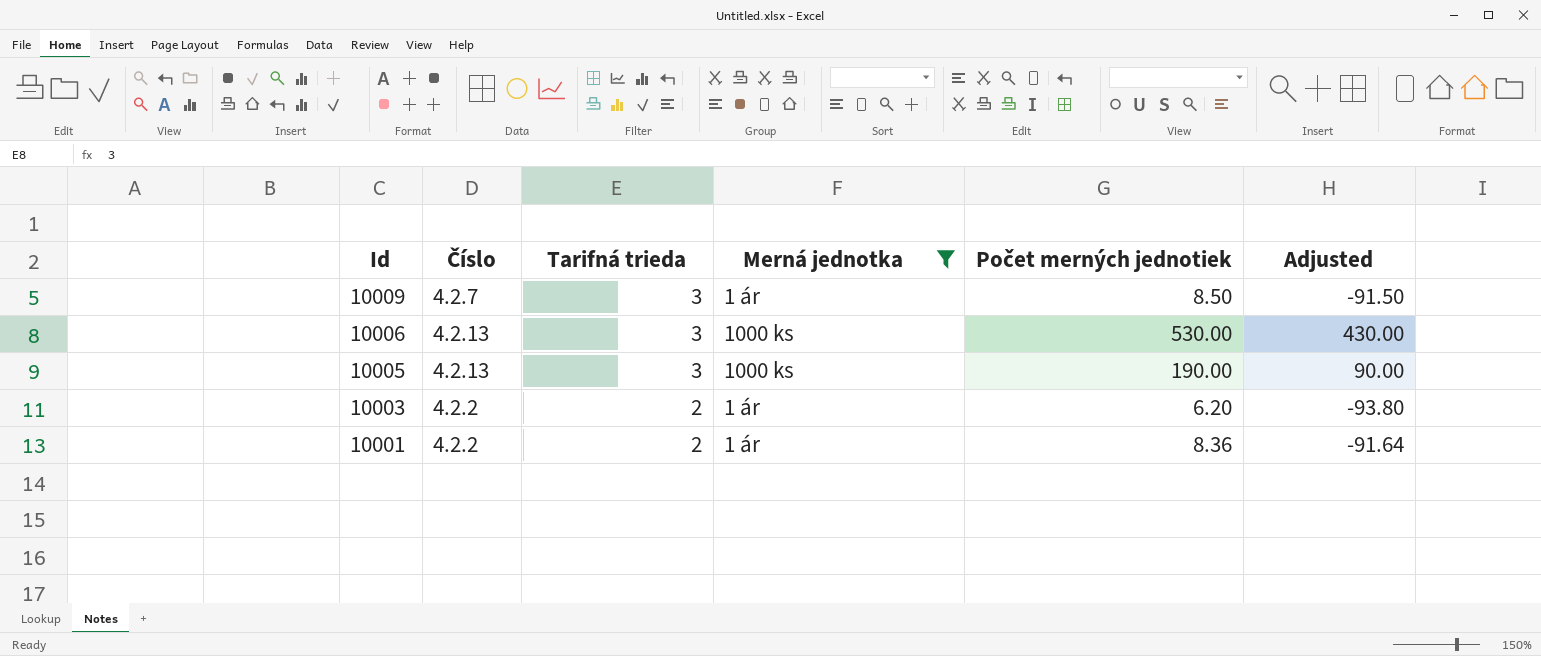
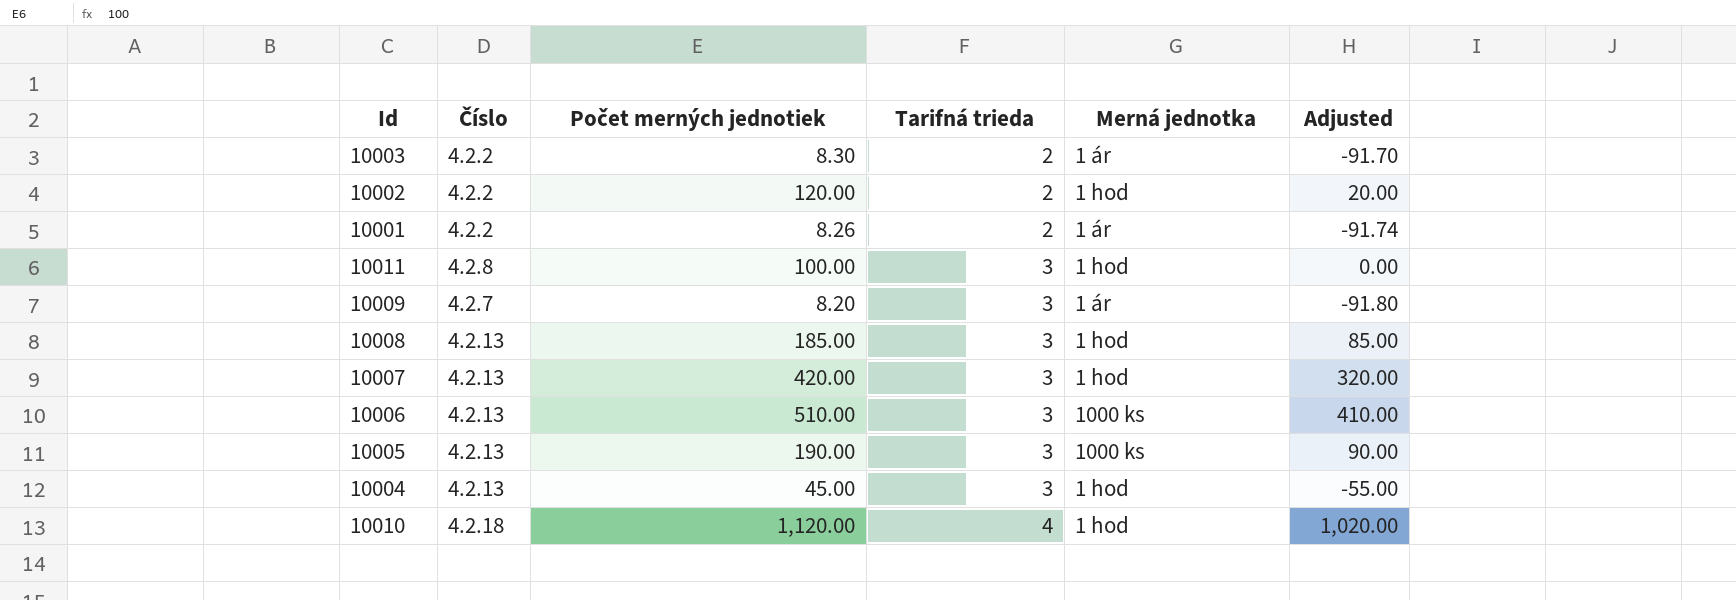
filter: Merná jednotka != 1 hod -> none
row order: Id descending -> Tarifná trieda ascending
column Počet merných jednotiek | position: 5 -> 3
10003 | Počet merných jednotiek: 6.20 -> 8.30
10003 | Adjusted: -93.80 -> -91.70
10001 | Počet merných jednotiek: 8.36 -> 8.26
10001 | Adjusted: -91.64 -> -91.74
10009 | Počet merných jednotiek: 8.50 -> 8.20
10009 | Adjusted: -91.50 -> -91.80
10006 | Počet merných jednotiek: 530.00 -> 510.00
10006 | Adjusted: 430.00 -> 410.00

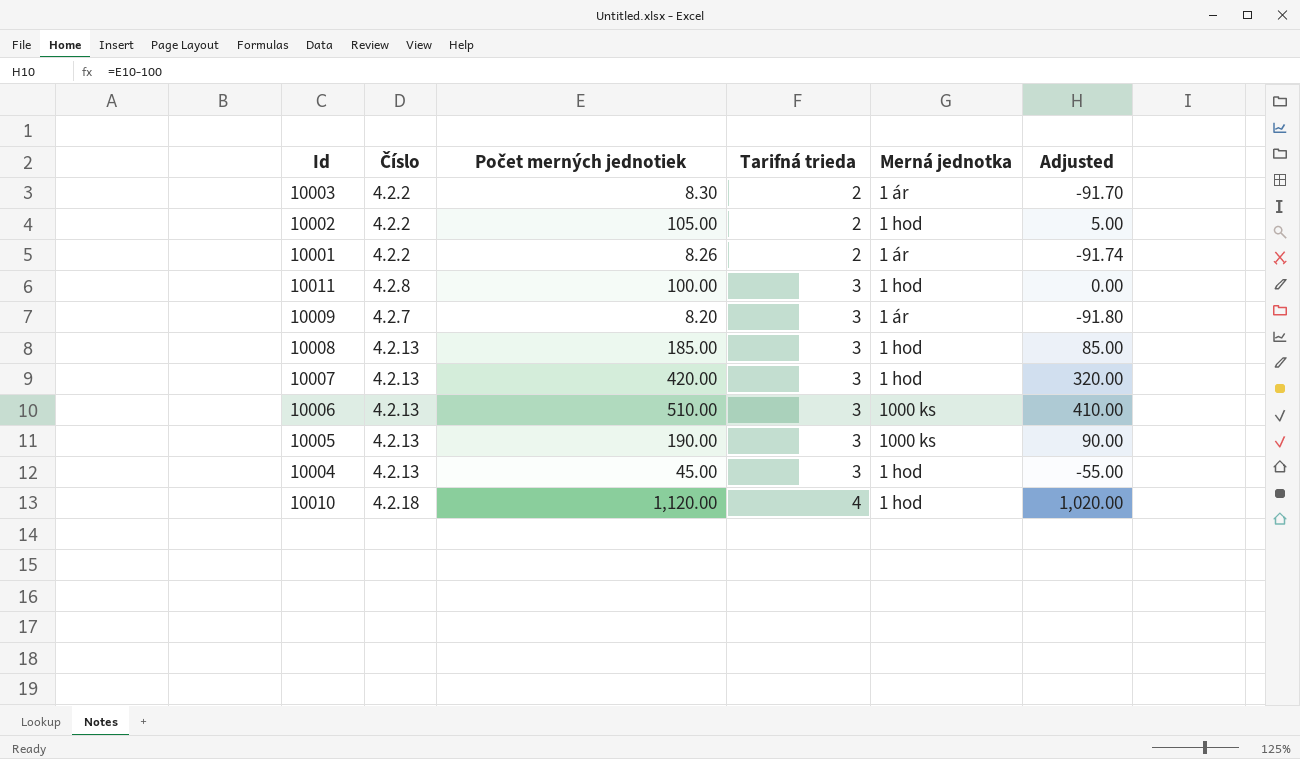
10002 | Počet merných jednotiek: 120.00 -> 105.00
10002 | Adjusted: 20.00 -> 5.00

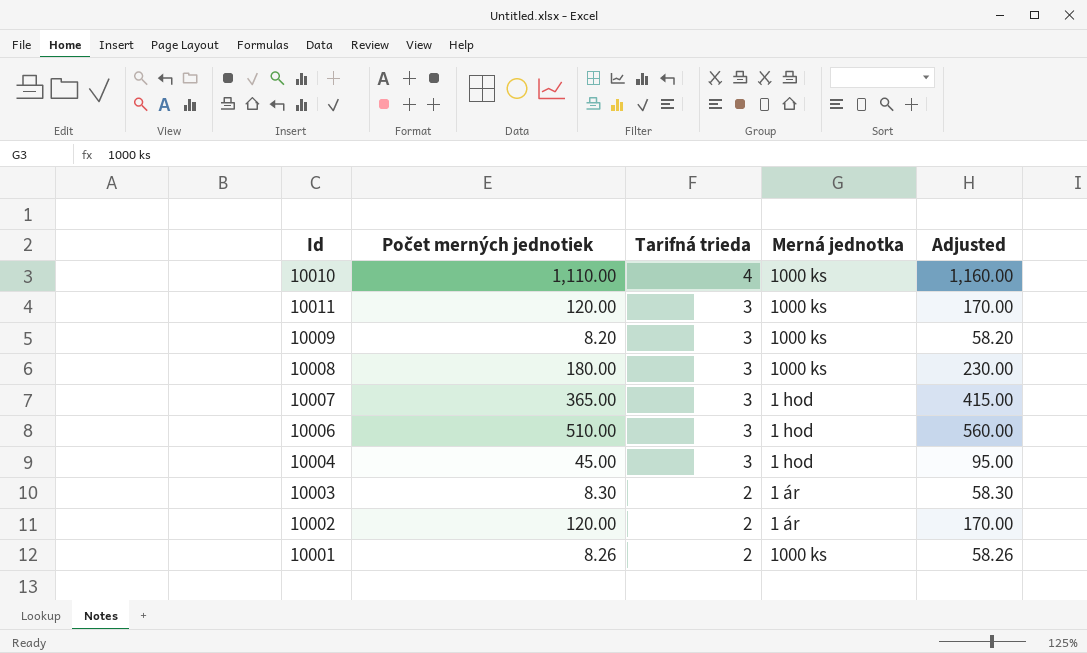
row order: Tarifná trieda ascending -> Tarifná trieda descending
column Číslo | position: 2 -> none
column Adjusted | formula: [Počet merných jednotiek] - 100 -> [Počet merných jednotiek] + 50
row 10005: 4.2.13 | 190.00 | 3 | 1000 ks | 90.00 -> none
10010 | Počet merných jednotiek: 1,120.00 -> 1,110.00
10010 | Merná jednotka: 1 hod -> 1000 ks
10011 | Počet merných jednotiek: 100.00 -> 120.00
10011 | Merná jednotka: 1 hod -> 1000 ks
10009 | Merná jednotka: 1 ár -> 1000 ks
10008 | Počet merných jednotiek: 185.00 -> 180.00
10008 | Merná jednotka: 1 hod -> 1000 ks
10007 | Počet merných jednotiek: 420.00 -> 365.00
10006 | Merná jednotka: 1000 ks -> 1 hod
10002 | Počet merných jednotiek: 105.00 -> 120.00
10002 | Merná jednotka: 1 hod -> 1 ár
10001 | Merná jednotka: 1 ár -> 1000 ks

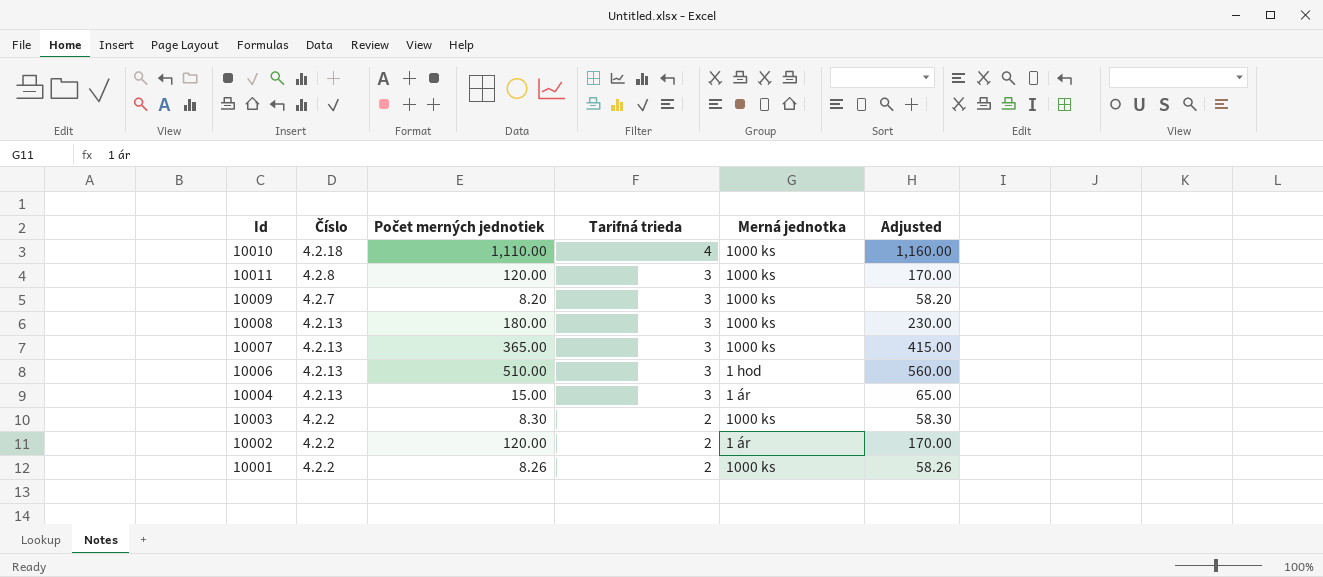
column Číslo | position: none -> 2
10007 | Merná jednotka: 1 hod -> 1000 ks
10004 | Počet merných jednotiek: 45.00 -> 15.00
10004 | Merná jednotka: 1 hod -> 1 ár
10004 | Adjusted: 95.00 -> 65.00
10003 | Merná jednotka: 1 ár -> 1000 ks

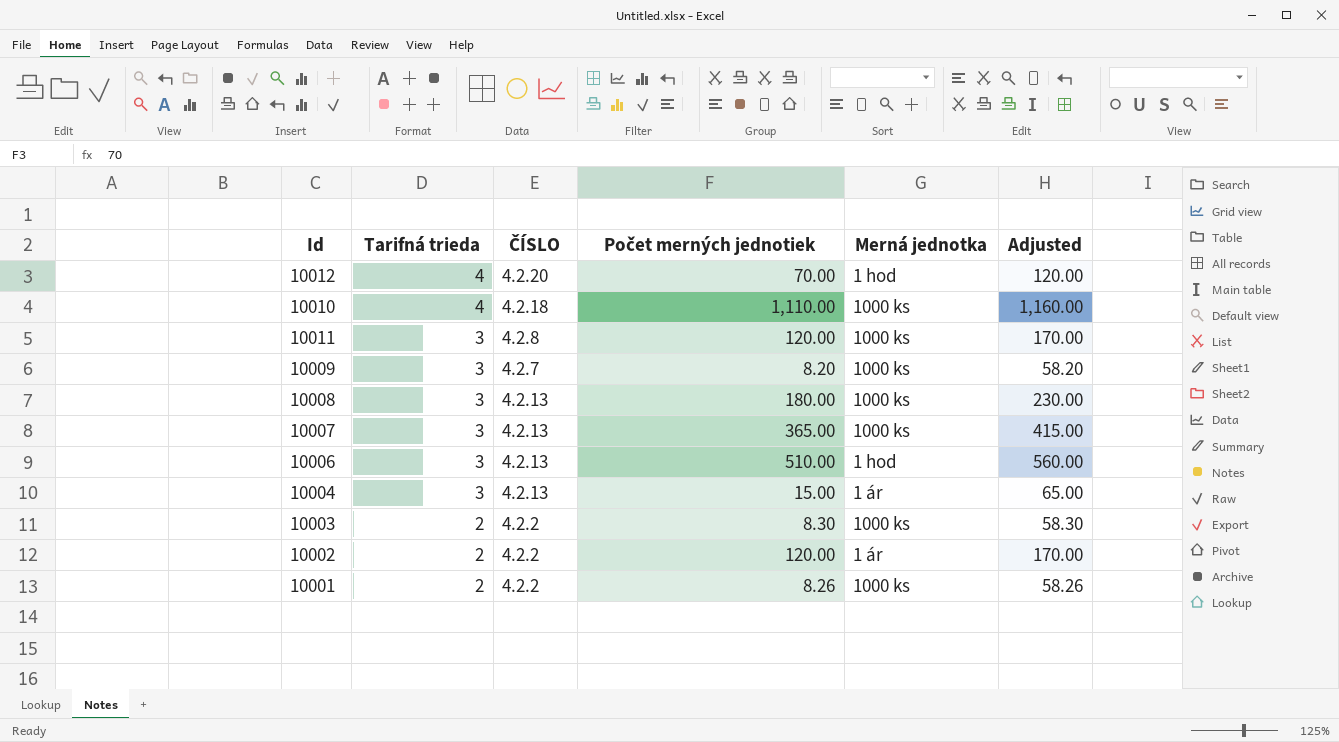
column Tarifná trieda | position: 4 -> 2
column name: Číslo -> ČÍSLO
row 10012: none -> 4 | 4.2.20 | 70.00 | 1 hod | 120.00

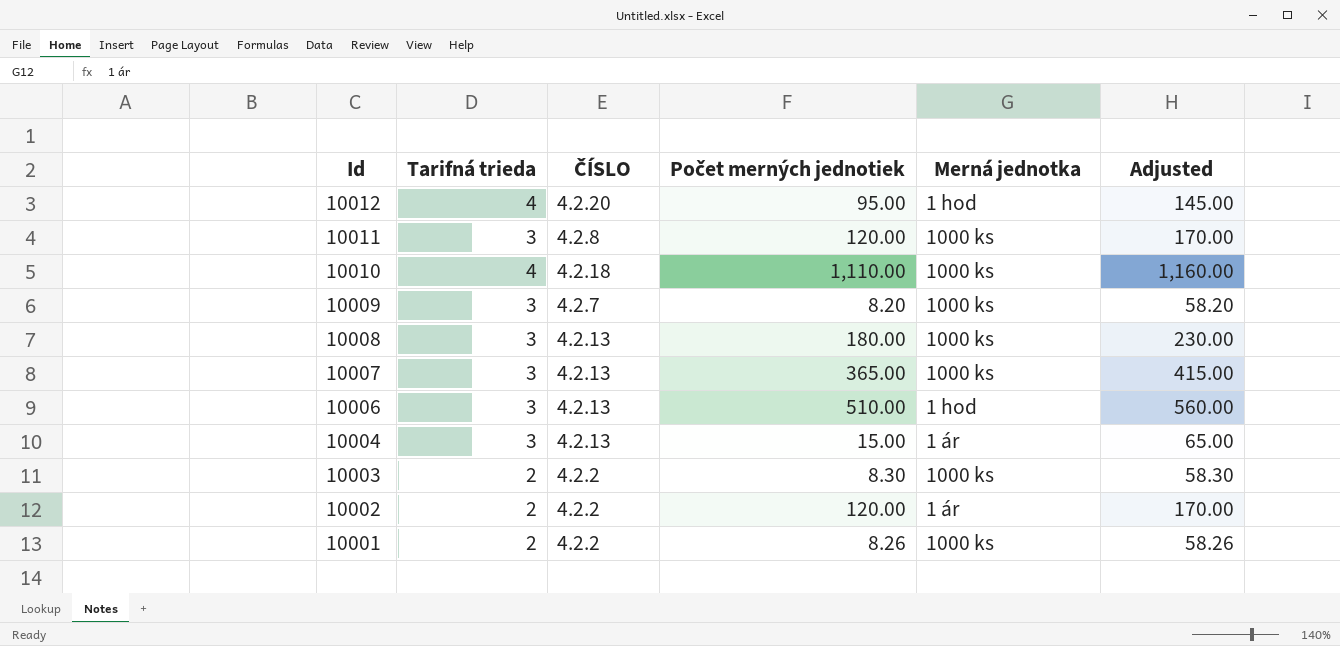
row order: Tarifná trieda descending -> Id descending
10012 | Počet merných jednotiek: 70.00 -> 95.00
10012 | Adjusted: 120.00 -> 145.00

